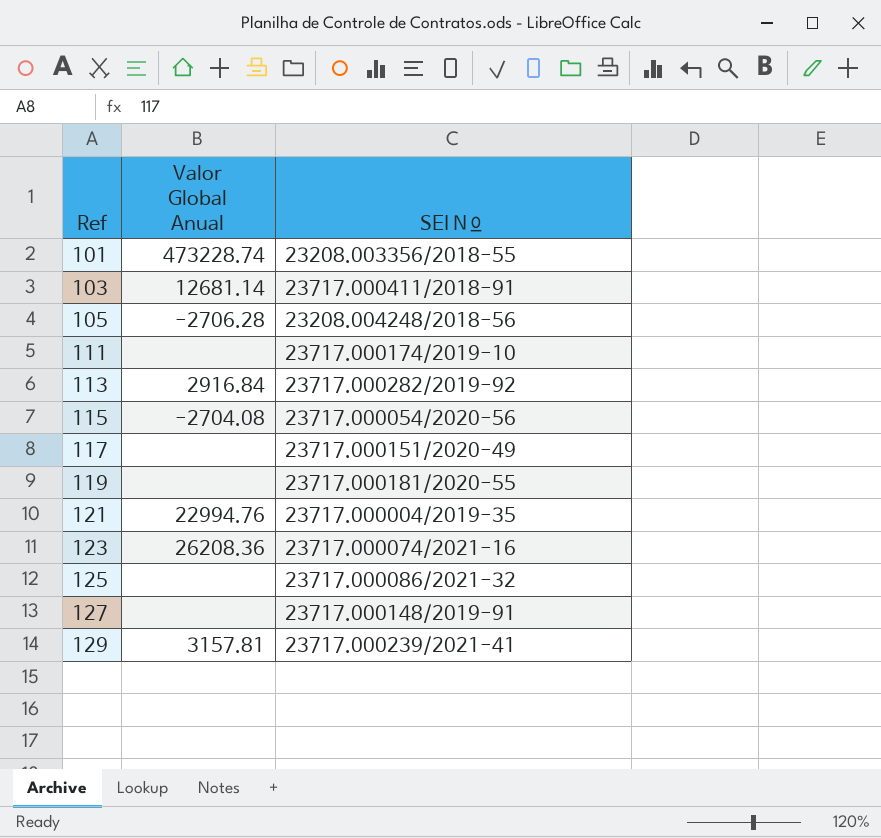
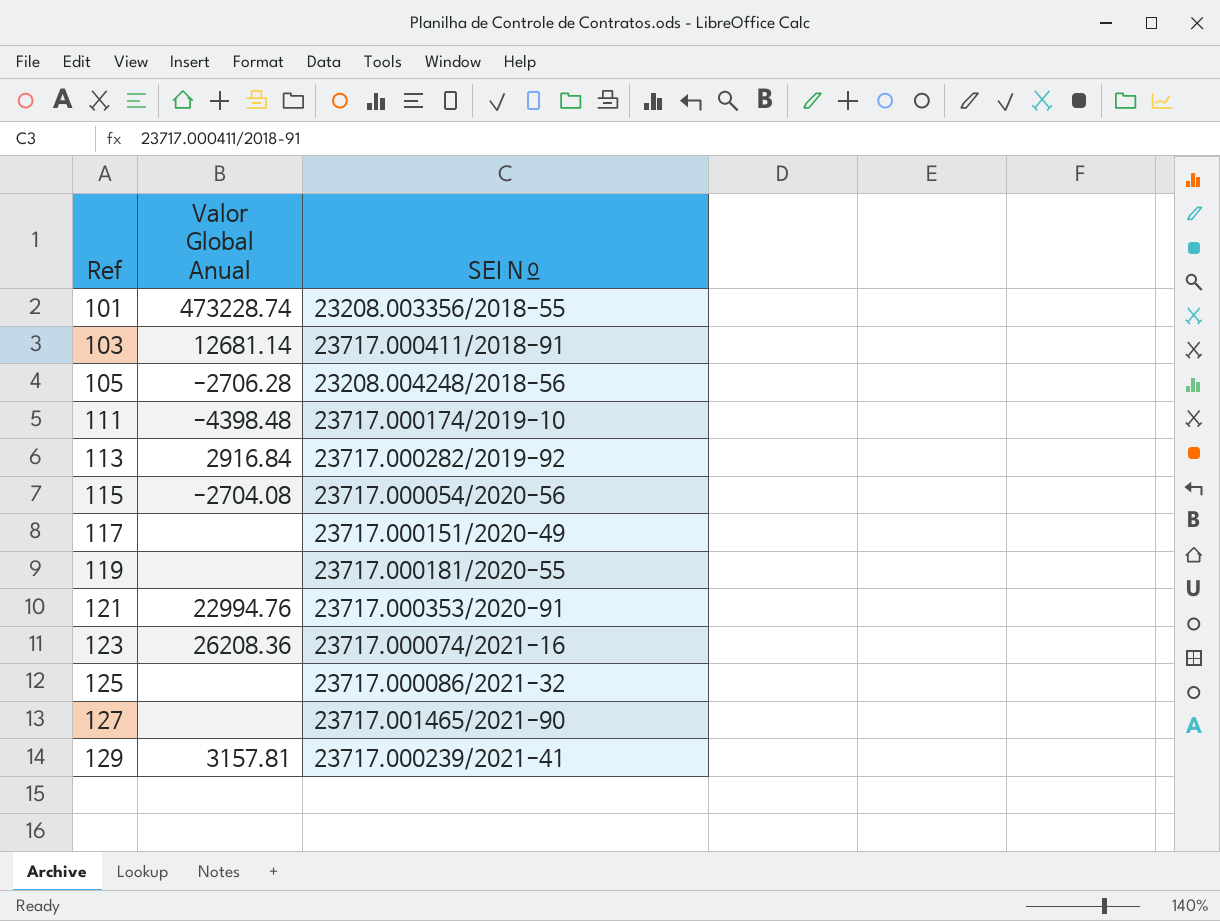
111 | Valor Global Anual: none -> -4398.48
121 | SEI Nº: 23717.000004/2019-35 -> 23717.000353/2020-91
127 | SEI Nº: 23717.000148/2019-91 -> 23717.001465/2021-90

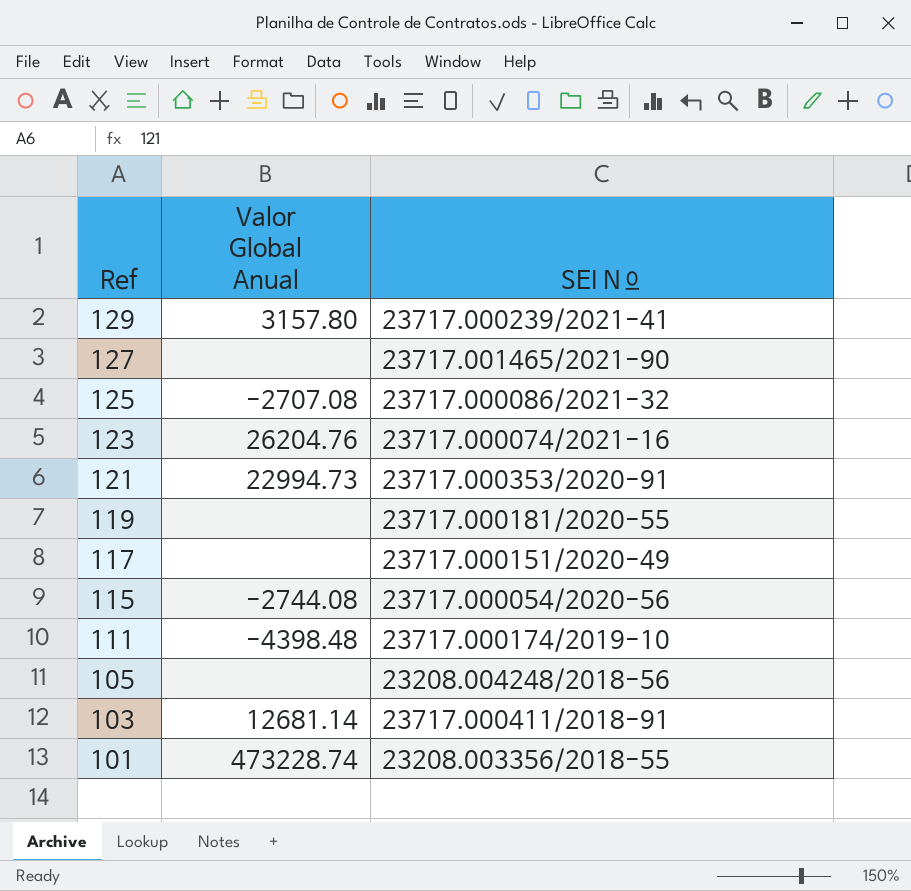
row order: Ref ascending -> Ref descending
row 113: 2916.84 | 23717.000282/2019-92 -> none
129 | Valor Global Anual: 3157.81 -> 3157.80
125 | Valor Global Anual: none -> -2707.08
123 | Valor Global Anual: 26208.36 -> 26204.76
121 | Valor Global Anual: 22994.76 -> 22994.73
115 | Valor Global Anual: -2704.08 -> -2744.08
105 | Valor Global Anual: -2706.28 -> none

